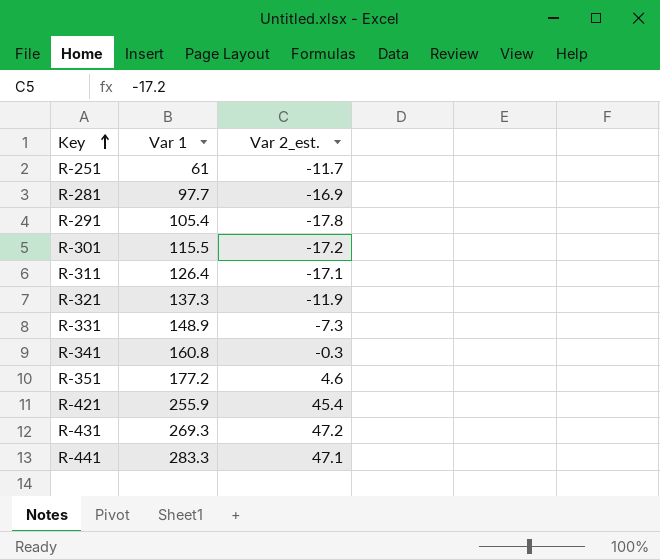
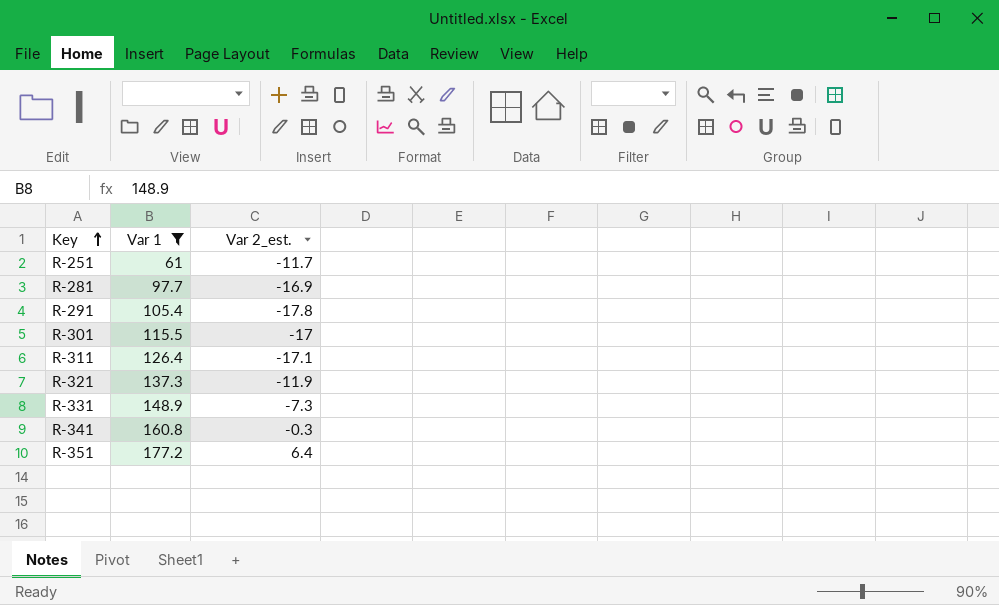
filter: none -> Var 1 <= 177.2
R-301 | Var 2_est.: -17.2 -> -17
R-351 | Var 2_est.: 4.6 -> 6.4

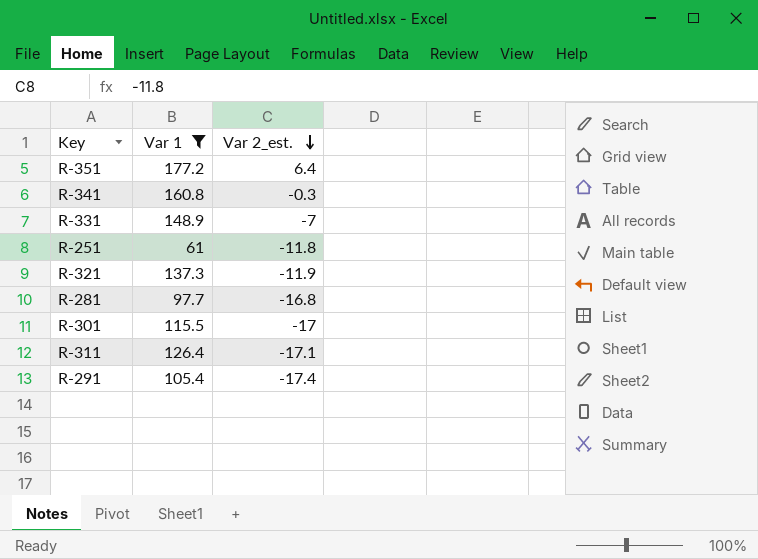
row order: Key ascending -> Var 2_est. descending
R-331 | Var 2_est.: -7.3 -> -7
R-251 | Var 2_est.: -11.7 -> -11.8
R-281 | Var 2_est.: -16.9 -> -16.8
R-291 | Var 2_est.: -17.8 -> -17.4

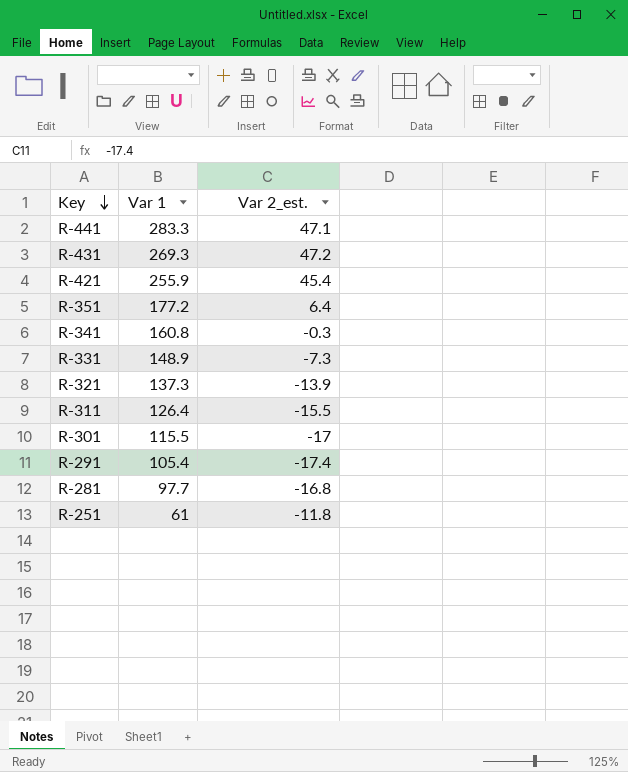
filter: Var 1 <= 177.2 -> none
row order: Var 2_est. descending -> Key descending
R-331 | Var 2_est.: -7 -> -7.3
R-321 | Var 2_est.: -11.9 -> -13.9
R-311 | Var 2_est.: -17.1 -> -15.5

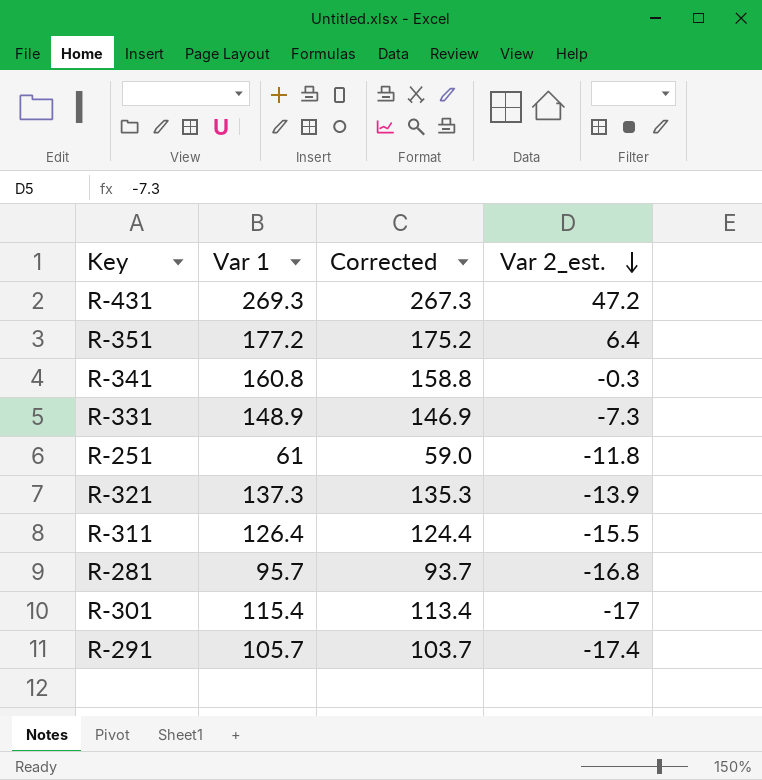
row order: Key descending -> Var 2_est. descending
column Corrected | formula: none -> [Var 1] - 2
row R-441: 283.3 | 47.1 -> none
row R-421: 255.9 | 45.4 -> none
R-281 | Var 1: 97.7 -> 95.7
R-301 | Var 1: 115.5 -> 115.4
R-291 | Var 1: 105.4 -> 105.7

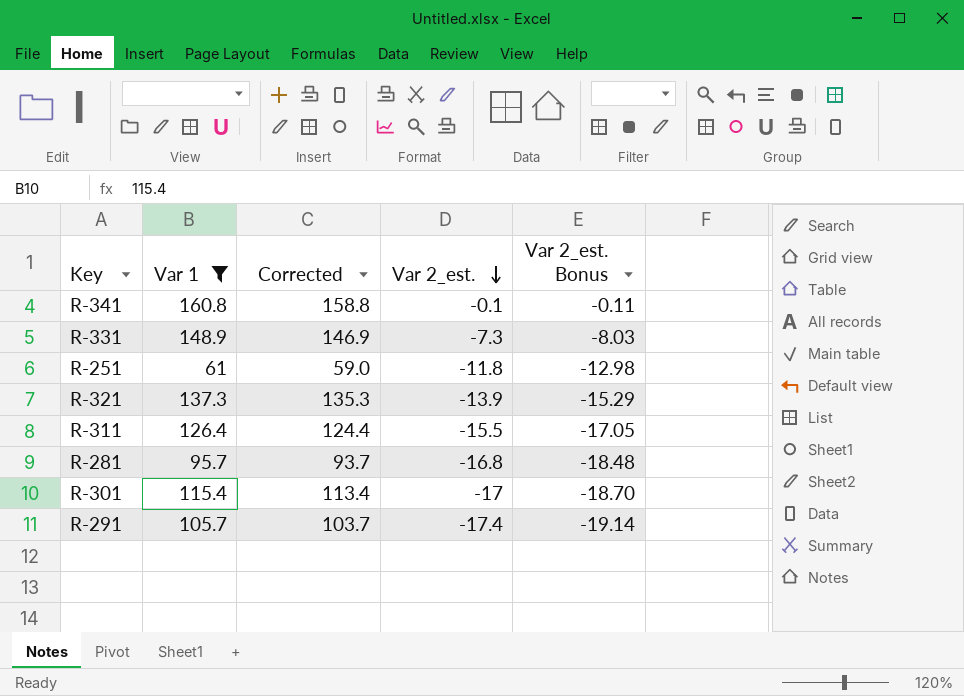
filter: none -> Var 1 <= 160.8
column Var 2_est. Bonus | formula: none -> [Var 2_est.] * 1.1
R-341 | Var 2_est.: -0.3 -> -0.1

